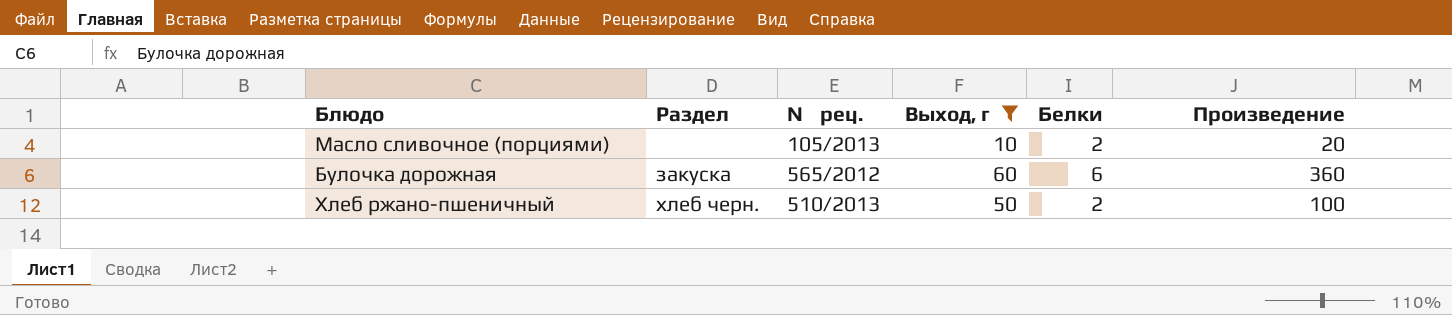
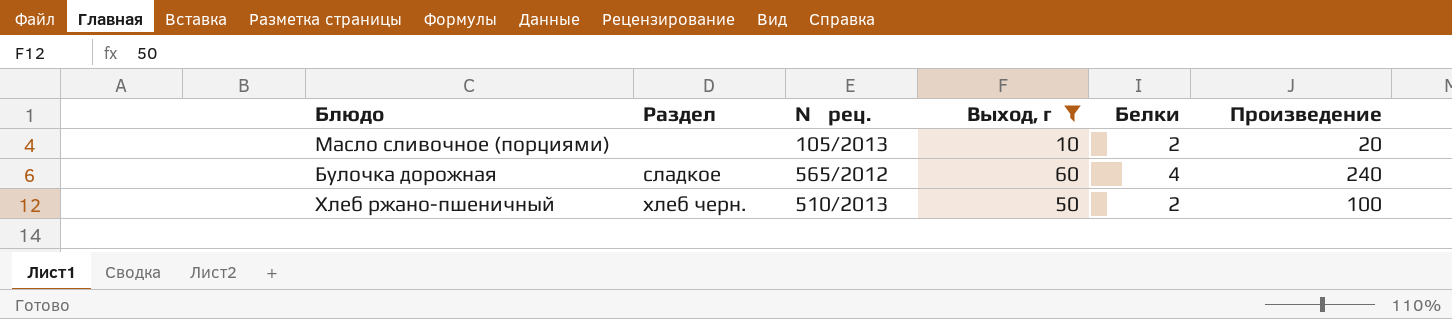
Булочка дорожная | Раздел: закуска -> сладкое
Булочка дорожная | Белки: 6 -> 4
Булочка дорожная | Произведение: 360 -> 240

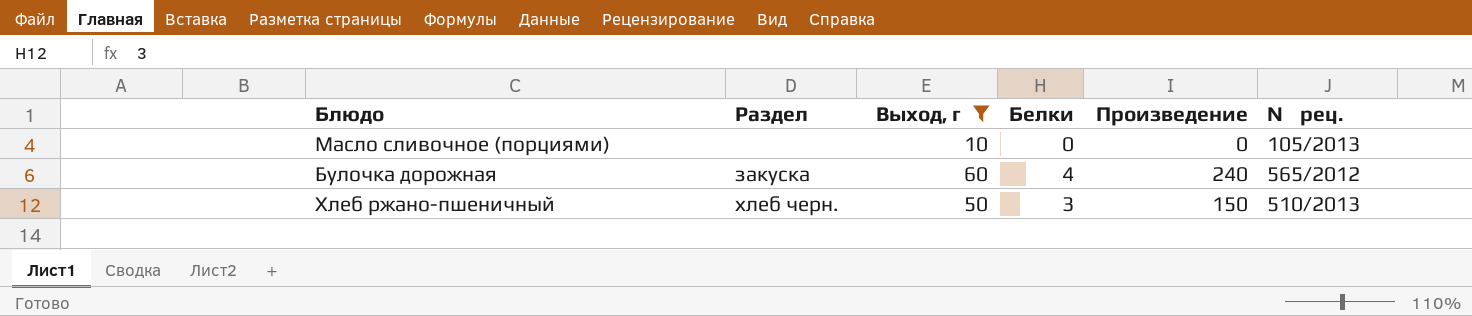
column № рец. | position: 3 -> 6
Масло сливочное (порциями) | Белки: 2 -> 0
Масло сливочное (порциями) | Произведение: 20 -> 0
Булочка дорожная | Раздел: сладкое -> закуска
Хлеб ржано-пшеничный | Белки: 2 -> 3
Хлеб ржано-пшеничный | Произведение: 100 -> 150

